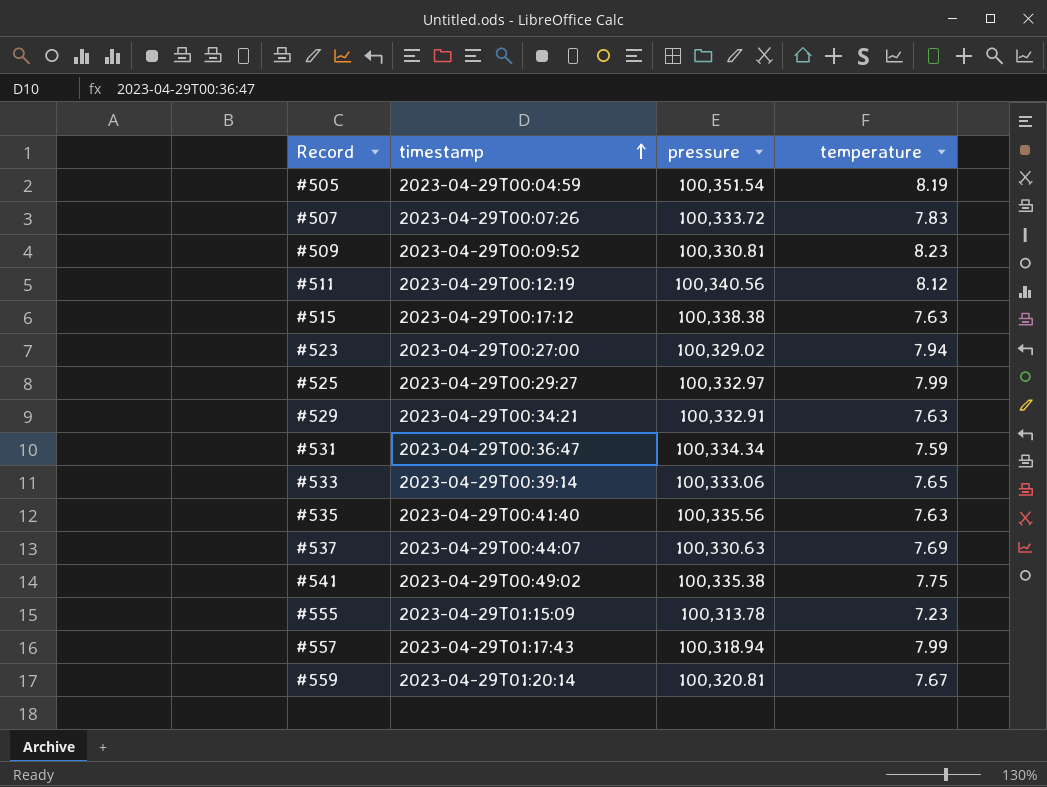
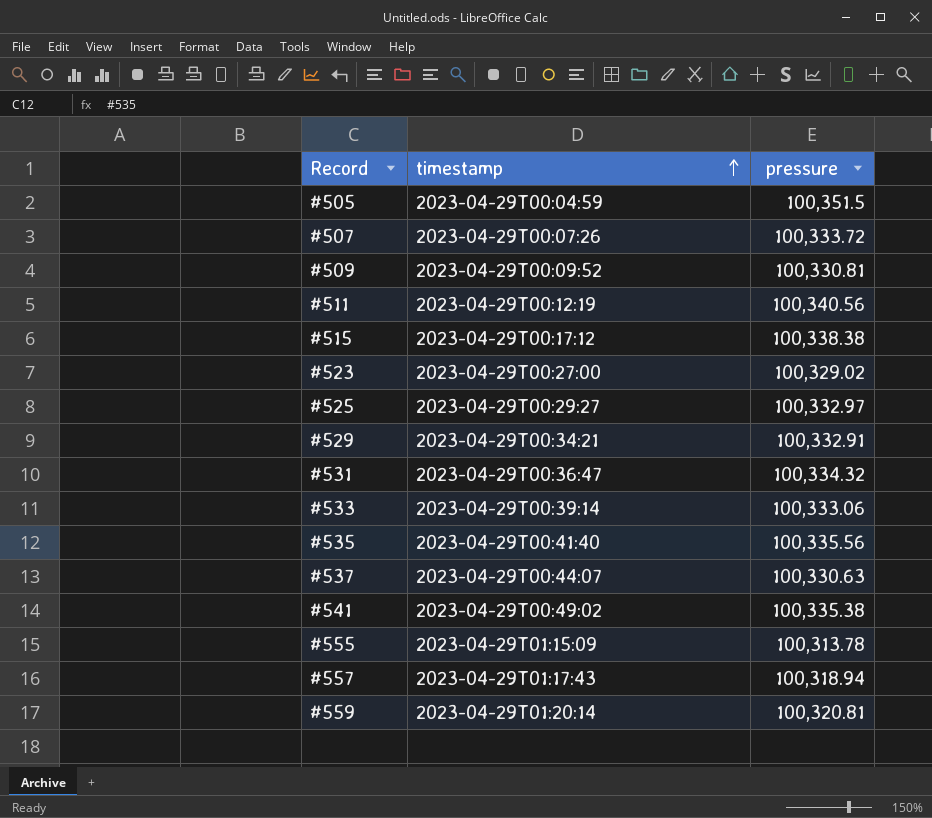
column temperature | position: 4 -> none
#505 | pressure: 100,351.54 -> 100,351.5
#531 | pressure: 100,334.34 -> 100,334.32

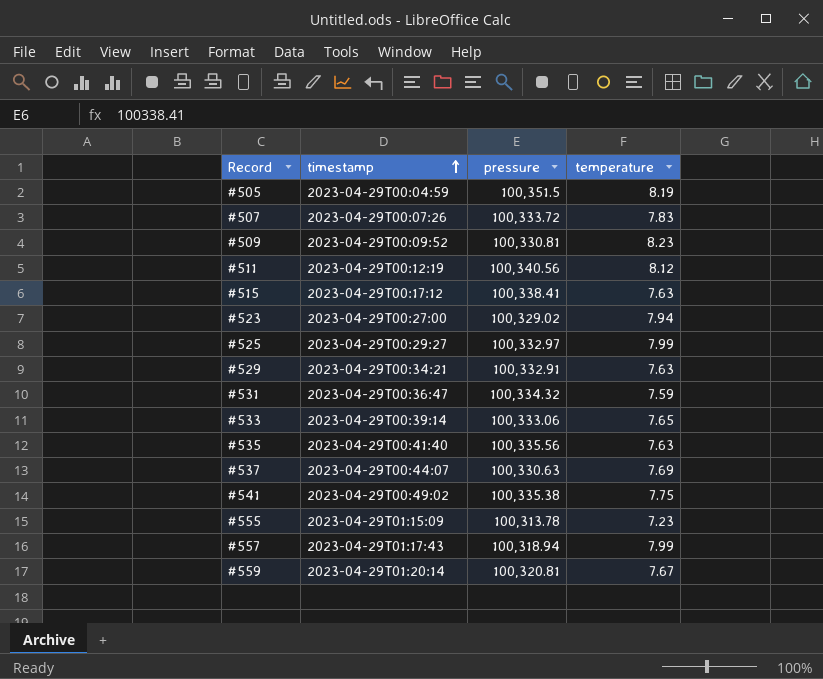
column temperature | position: none -> 4
#515 | pressure: 100,338.38 -> 100,338.41

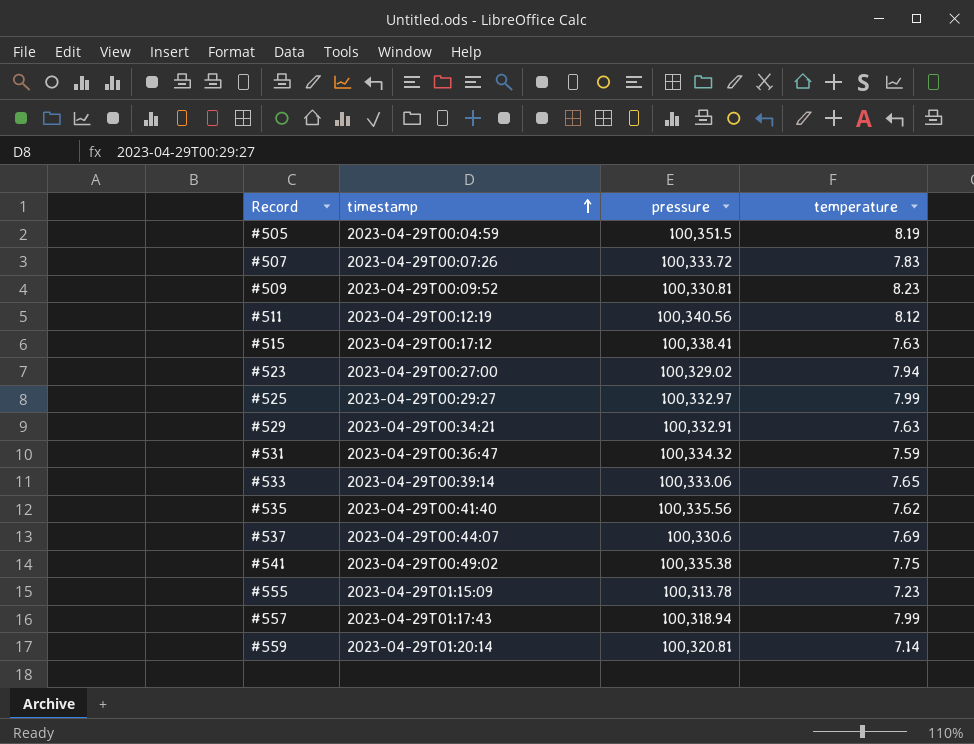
#535 | temperature: 7.63 -> 7.62
#537 | pressure: 100,330.63 -> 100,330.6
#559 | temperature: 7.67 -> 7.14

